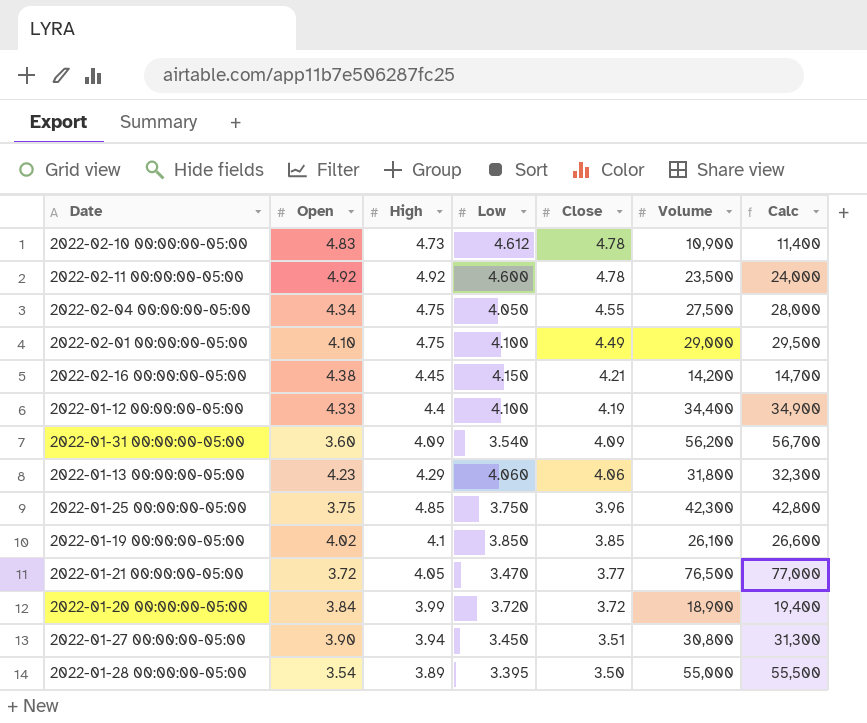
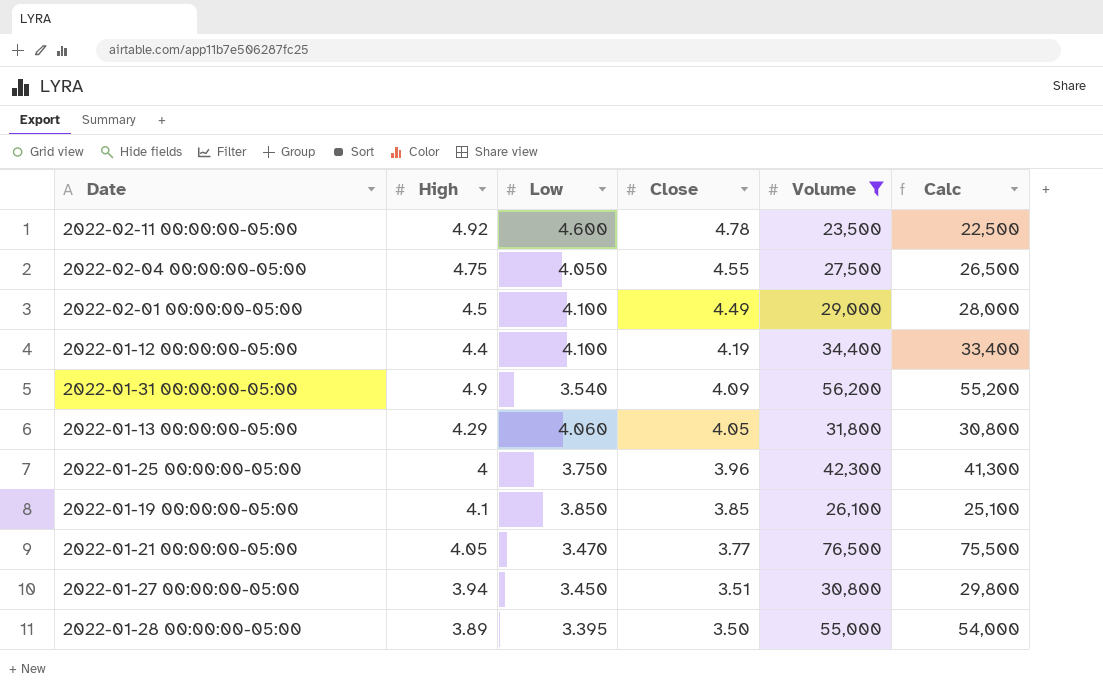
filter: none -> Volume >= 23,500
column Open | position: 2 -> none
column Calc | formula: [Volume] + 500 -> [Volume] - 1000
2022-02-01 00:00:00-05:00 | High: 4.75 -> 4.5
2022-01-31 00:00:00-05:00 | High: 4.09 -> 4.9
2022-01-13 00:00:00-05:00 | Close: 4.06 -> 4.05
2022-01-25 00:00:00-05:00 | High: 4.85 -> 4

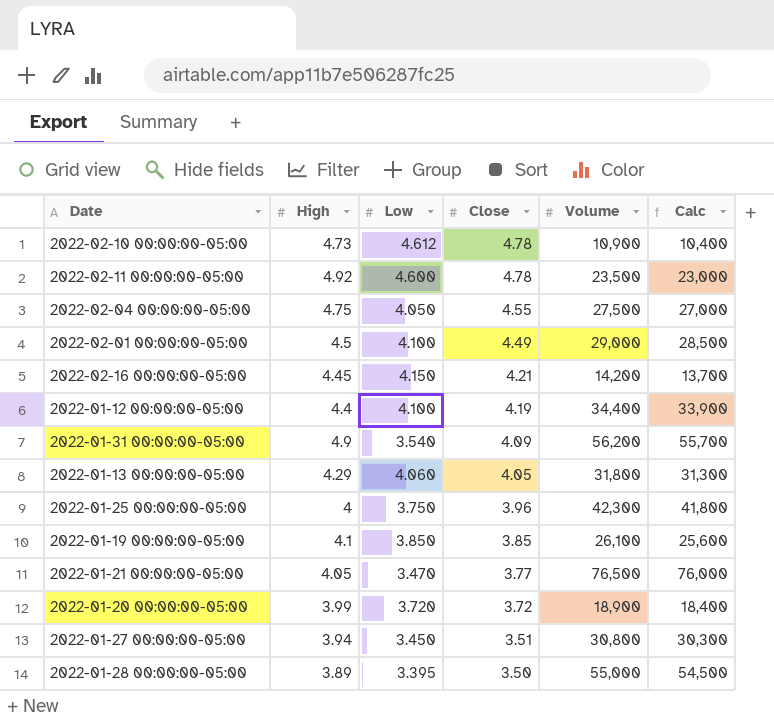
filter: Volume >= 23,500 -> none
column Calc | formula: [Volume] - 1000 -> [Volume] - 500

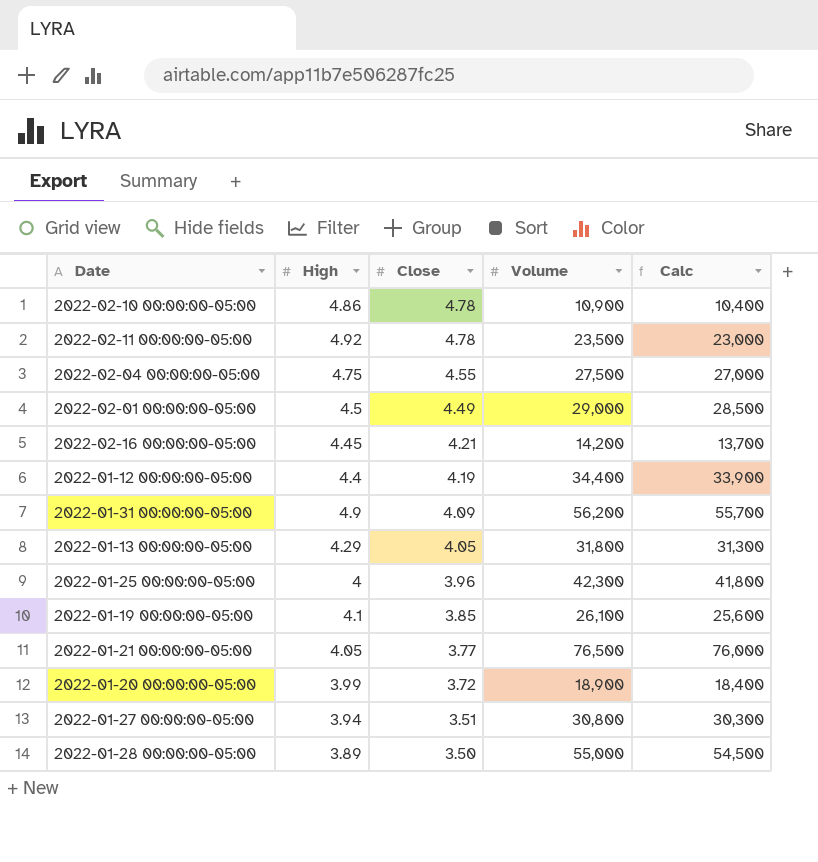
column Low | position: 3 -> none
2022-02-10 00:00:00-05:00 | High: 4.73 -> 4.86

